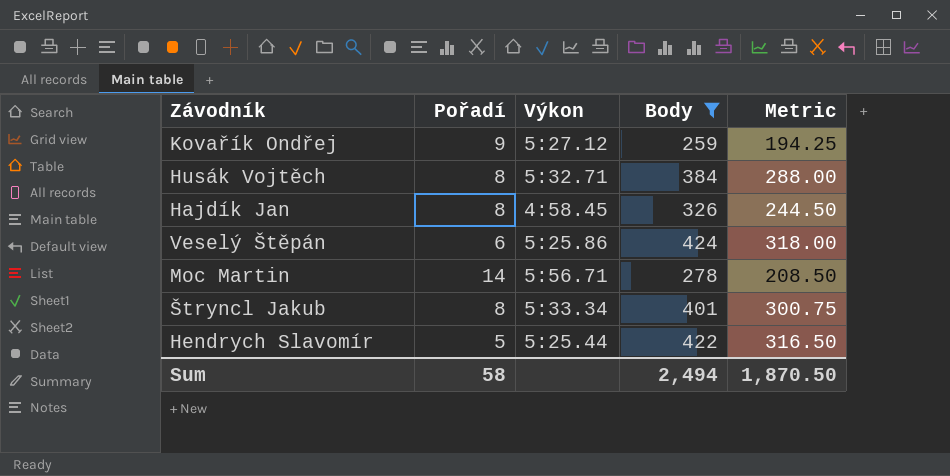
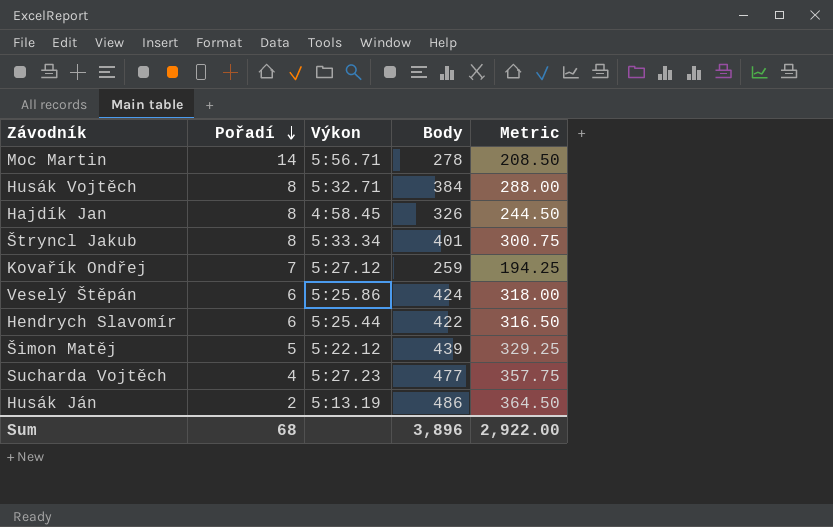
filter: Body <= 424 -> none
row order: none -> Pořadí descending
Kovařík Ondřej | Pořadí: 9 -> 7
Hendrych Slavomír | Pořadí: 5 -> 6
Sum | Pořadí: 58 -> 68
Sum | Body: 2,494 -> 3,896
Sum | Metric: 1,870.50 -> 2,922.00

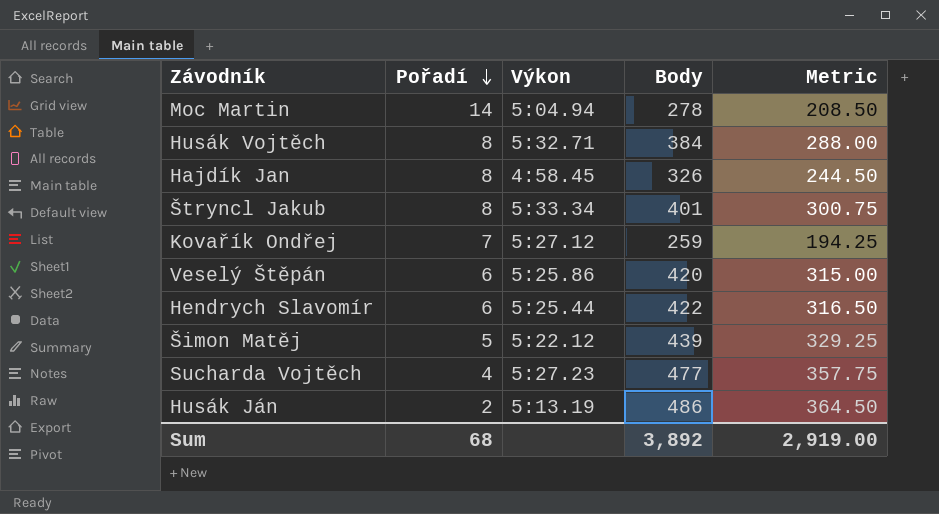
Moc Martin | Výkon: 5:56.71 -> 5:04.94
Veselý Štěpán | Body: 424 -> 420
Veselý Štěpán | Metric: 318.00 -> 315.00
Sum | Body: 3,896 -> 3,892
Sum | Metric: 2,922.00 -> 2,919.00

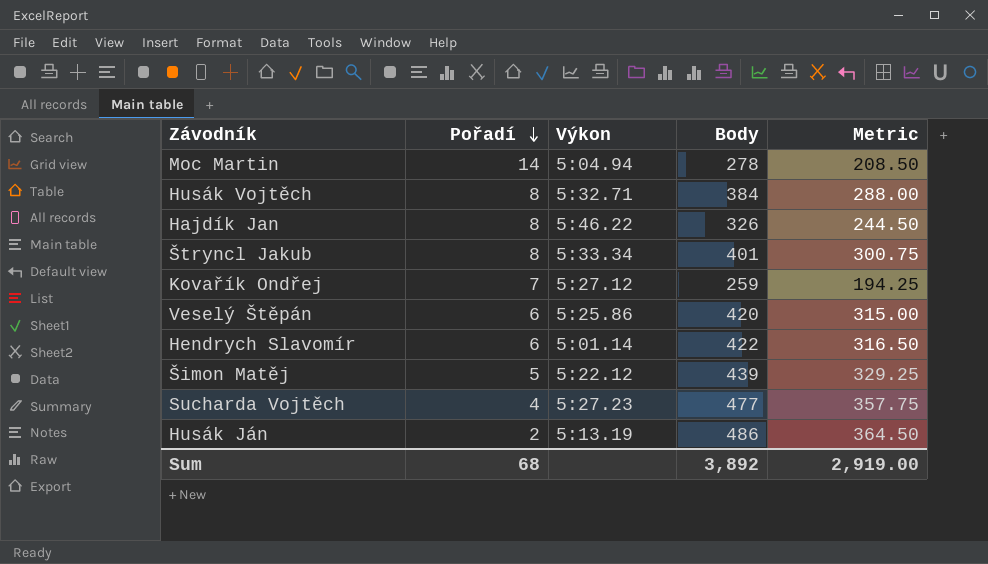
Hajdík Jan | Výkon: 4:58.45 -> 5:46.22
Hendrych Slavomír | Výkon: 5:25.44 -> 5:01.14

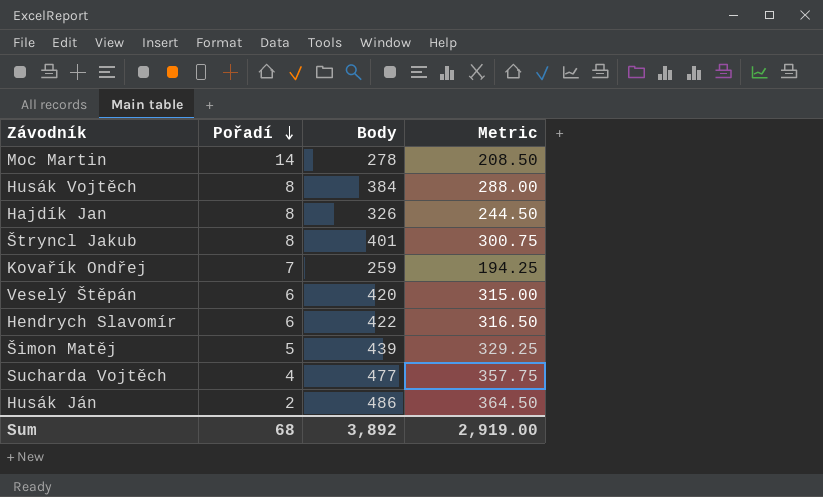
column Výkon | position: 3 -> none

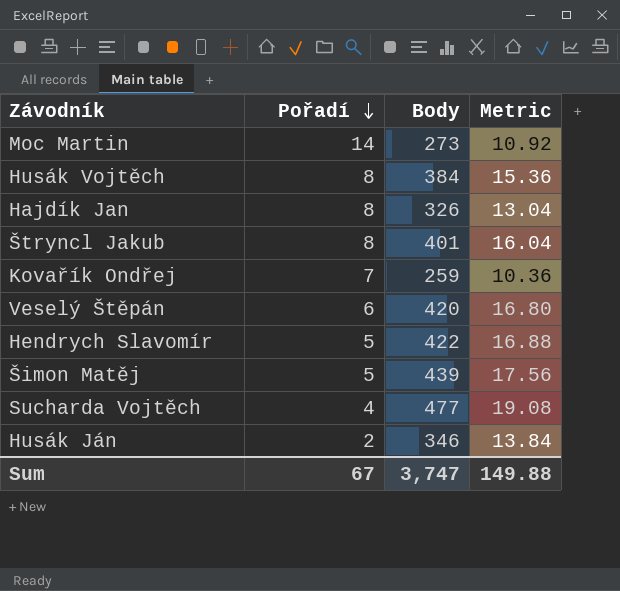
column Metric | formula: [Body] * 0.75 -> [Body] * 0.04
Moc Martin | Body: 278 -> 273
Hendrych Slavomír | Pořadí: 6 -> 5
Husák Ján | Body: 486 -> 346
Sum | Pořadí: 68 -> 67
Sum | Body: 3,892 -> 3,747
Sum | Metric: 2,919.00 -> 149.88

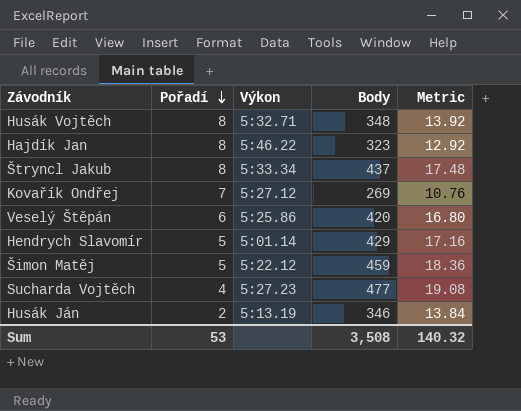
column Výkon | position: none -> 3
row Moc Martin: 14 | 273 | 10.92 -> none
Husák Vojtěch | Body: 384 -> 348
Husák Vojtěch | Metric: 15.36 -> 13.92
Hajdík Jan | Body: 326 -> 323
Hajdík Jan | Metric: 13.04 -> 12.92
Štryncl Jakub | Body: 401 -> 437
Štryncl Jakub | Metric: 16.04 -> 17.48
Kovařík Ondřej | Body: 259 -> 269
Kovařík Ondřej | Metric: 10.36 -> 10.76
Hendrych Slavomír | Body: 422 -> 429
Hendrych Slavomír | Metric: 16.88 -> 17.16
Šimon Matěj | Body: 439 -> 459
Šimon Matěj | Metric: 17.56 -> 18.36
Sum | Pořadí: 67 -> 53
Sum | Body: 3,747 -> 3,508
Sum | Metric: 149.88 -> 140.32

